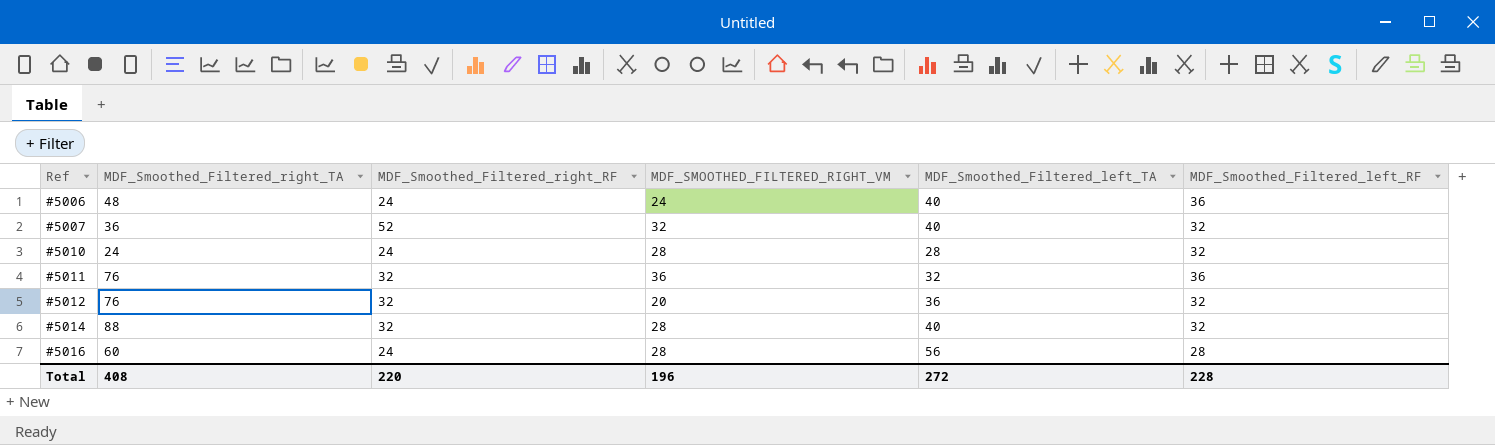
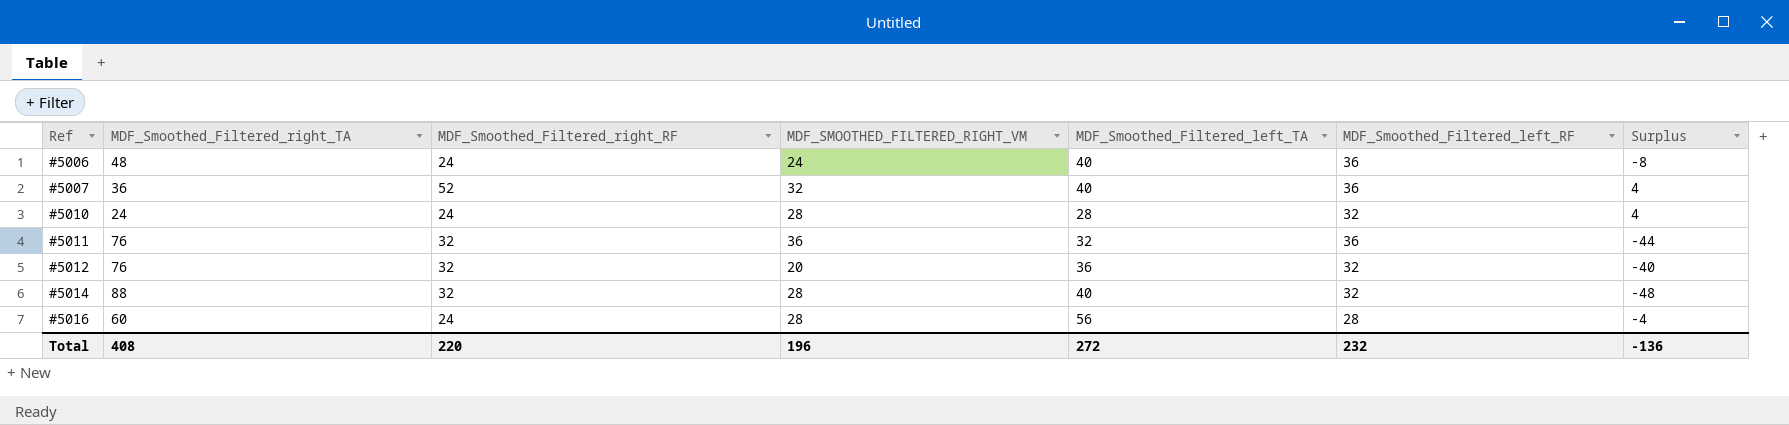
column Surplus | formula: none -> [MDF_Smoothed_Filtered_left_TA] - [MDF_Smoothed_Filtered_right_TA]
#5007 | MDF_Smoothed_Filtered_left_RF: 32 -> 36
Total | MDF_Smoothed_Filtered_left_RF: 228 -> 232

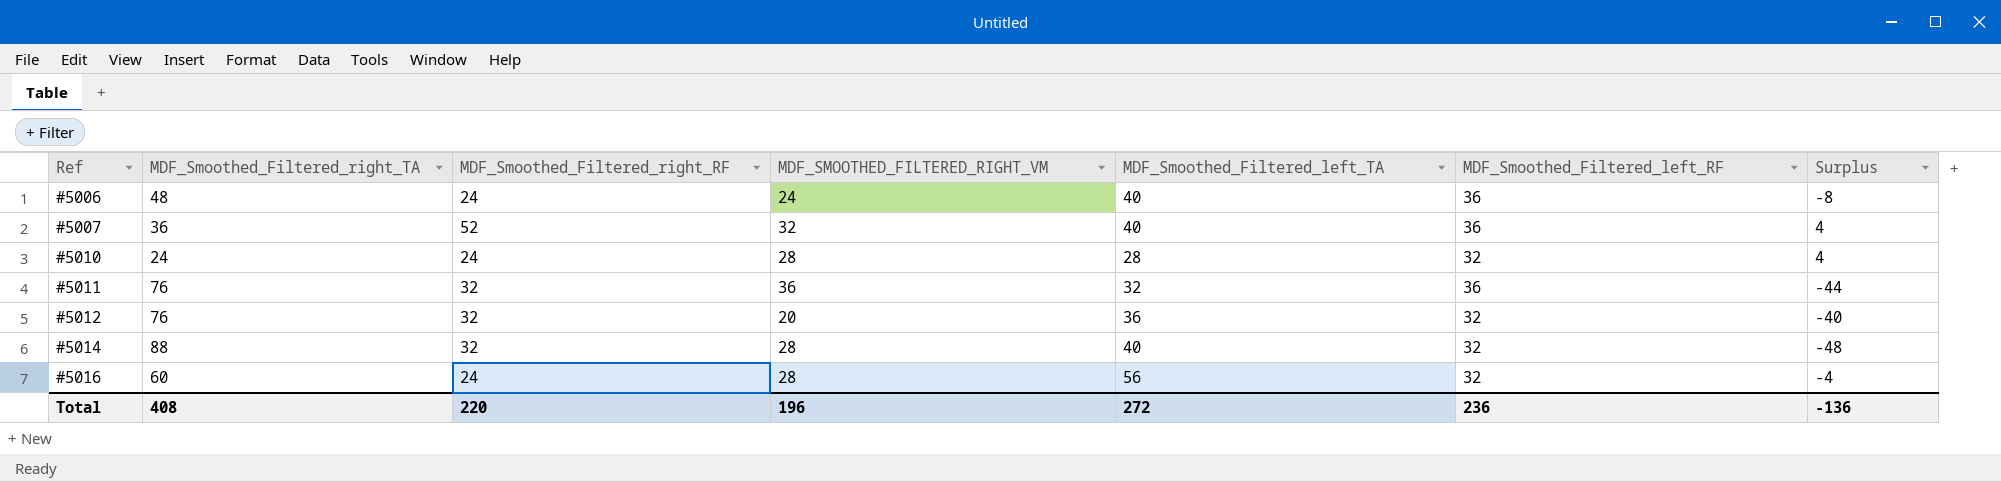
#5016 | MDF_Smoothed_Filtered_left_RF: 28 -> 32
Total | MDF_Smoothed_Filtered_left_RF: 232 -> 236

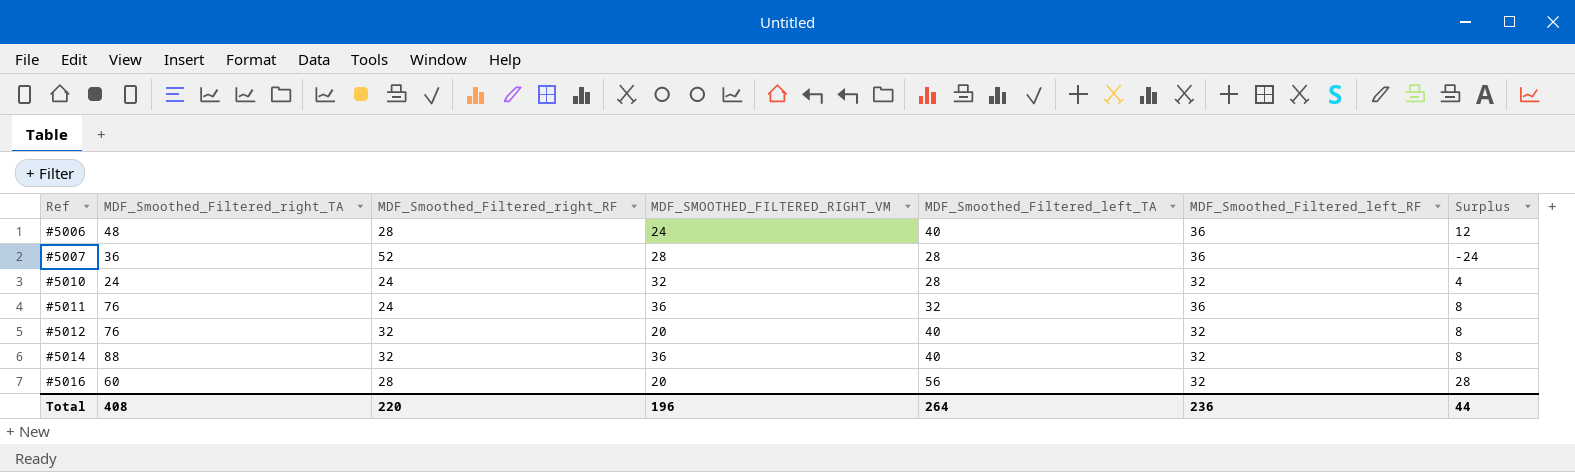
column Surplus | formula: [MDF_Smoothed_Filtered_left_TA] - [MDF_Smoothed_Filtered_right_TA] -> [MDF_Smoothed_Filtered_left_TA] - [MDF_Smoothed_Filtered_right_RF]
#5006 | MDF_Smoothed_Filtered_right_RF: 24 -> 28
#5007 | MDF_SMOOTHED_FILTERED_RIGHT_VM: 32 -> 28
#5007 | MDF_Smoothed_Filtered_left_TA: 40 -> 28
#5010 | MDF_SMOOTHED_FILTERED_RIGHT_VM: 28 -> 32
#5011 | MDF_Smoothed_Filtered_right_RF: 32 -> 24
#5012 | MDF_Smoothed_Filtered_left_TA: 36 -> 40
#5014 | MDF_SMOOTHED_FILTERED_RIGHT_VM: 28 -> 36
#5016 | MDF_Smoothed_Filtered_right_RF: 24 -> 28
#5016 | MDF_SMOOTHED_FILTERED_RIGHT_VM: 28 -> 20
Total | MDF_Smoothed_Filtered_left_TA: 272 -> 264
Total | Surplus: -136 -> 44

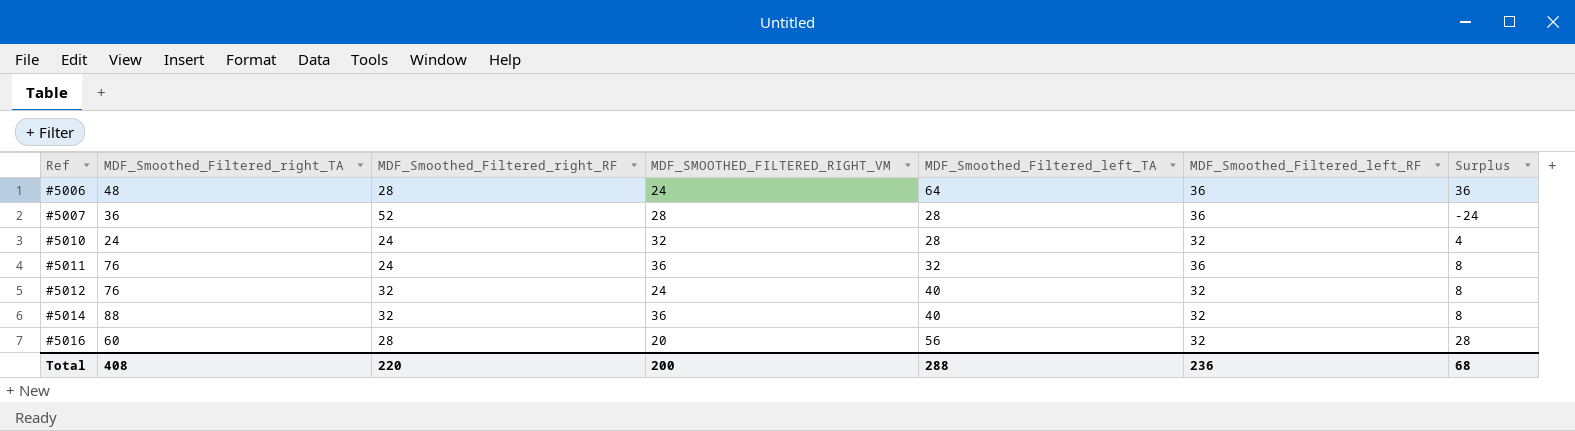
#5006 | MDF_Smoothed_Filtered_left_TA: 40 -> 64
#5006 | Surplus: 12 -> 36
#5012 | MDF_SMOOTHED_FILTERED_RIGHT_VM: 20 -> 24
Total | MDF_SMOOTHED_FILTERED_RIGHT_VM: 196 -> 200
Total | MDF_Smoothed_Filtered_left_TA: 264 -> 288
Total | Surplus: 44 -> 68

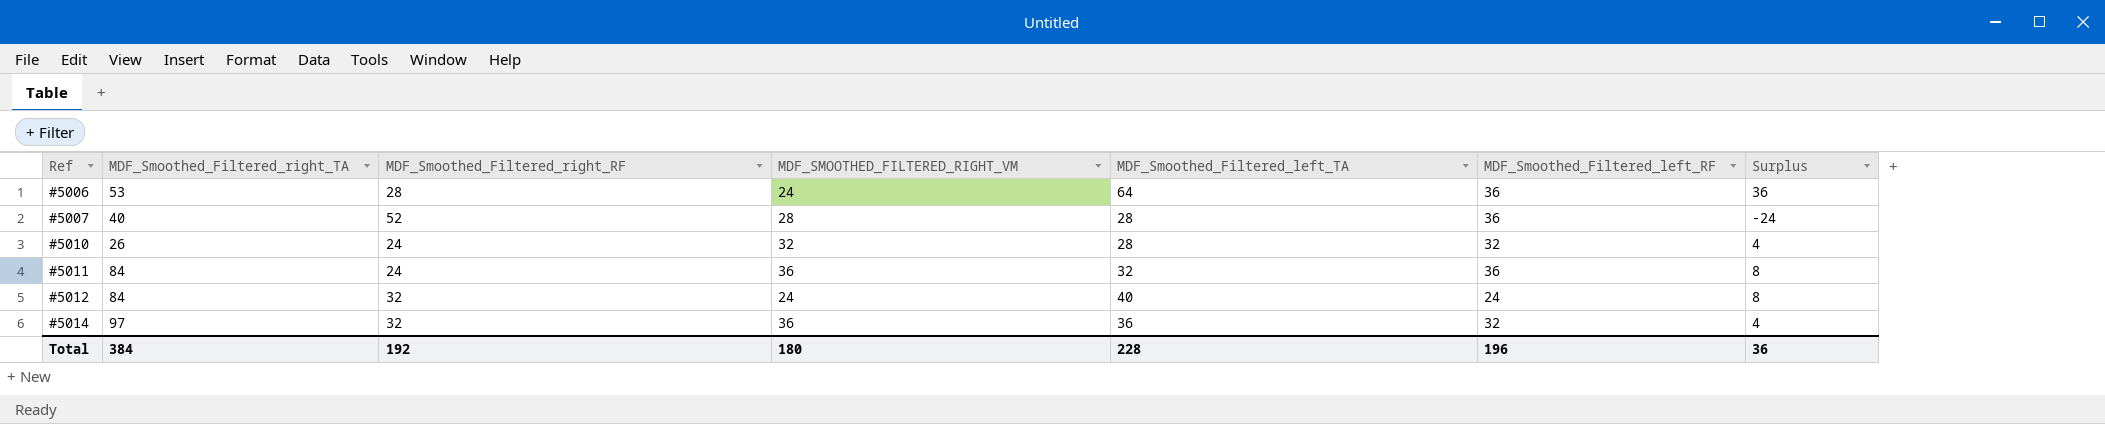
row #5016: 60 | 28 | 20 | 56 | 32 | 28 -> none
#5006 | MDF_Smoothed_Filtered_right_TA: 48 -> 53
#5007 | MDF_Smoothed_Filtered_right_TA: 36 -> 40
#5010 | MDF_Smoothed_Filtered_right_TA: 24 -> 26
#5011 | MDF_Smoothed_Filtered_right_TA: 76 -> 84
#5012 | MDF_Smoothed_Filtered_right_TA: 76 -> 84
#5012 | MDF_Smoothed_Filtered_left_RF: 32 -> 24
#5014 | MDF_Smoothed_Filtered_right_TA: 88 -> 97
#5014 | MDF_Smoothed_Filtered_left_TA: 40 -> 36
#5014 | Surplus: 8 -> 4
Total | MDF_Smoothed_Filtered_right_TA: 408 -> 384
Total | MDF_Smoothed_Filtered_right_RF: 220 -> 192
Total | MDF_SMOOTHED_FILTERED_RIGHT_VM: 200 -> 180
Total | MDF_Smoothed_Filtered_left_TA: 288 -> 228
Total | MDF_Smoothed_Filtered_left_RF: 236 -> 196
Total | Surplus: 68 -> 36

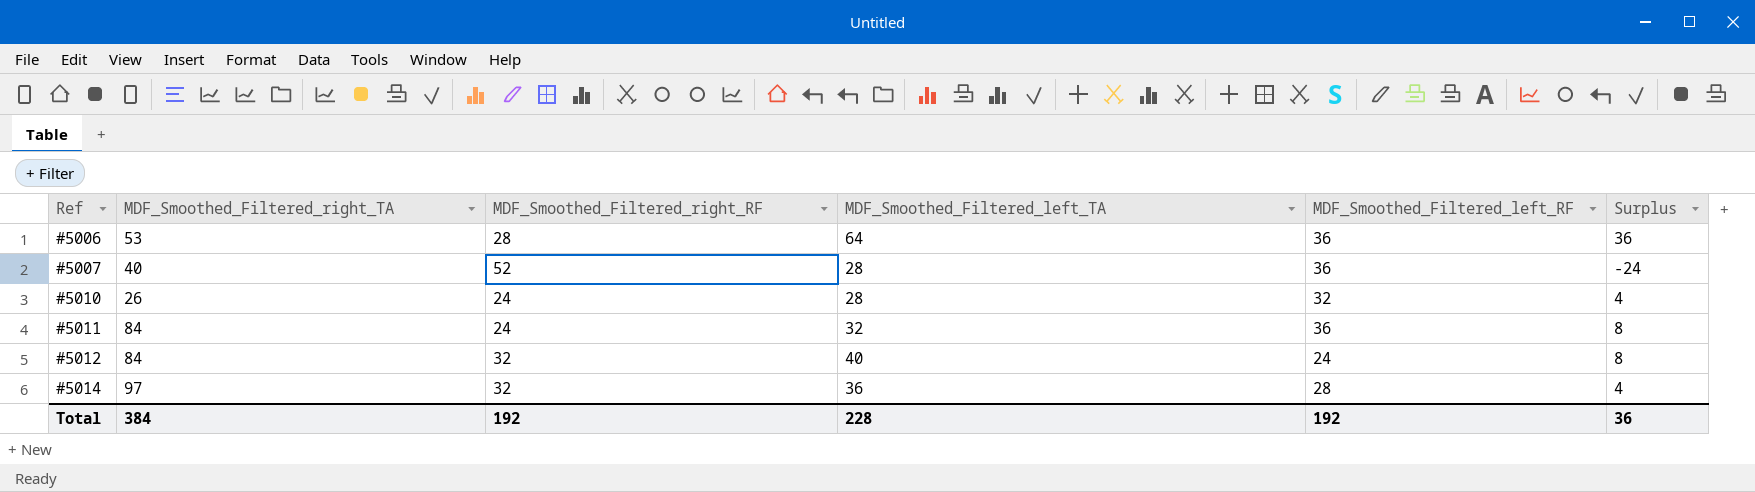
column MDF_SMOOTHED_FILTERED_RIGHT_VM | position: 4 -> none
#5014 | MDF_Smoothed_Filtered_left_RF: 32 -> 28
Total | MDF_Smoothed_Filtered_left_RF: 196 -> 192

